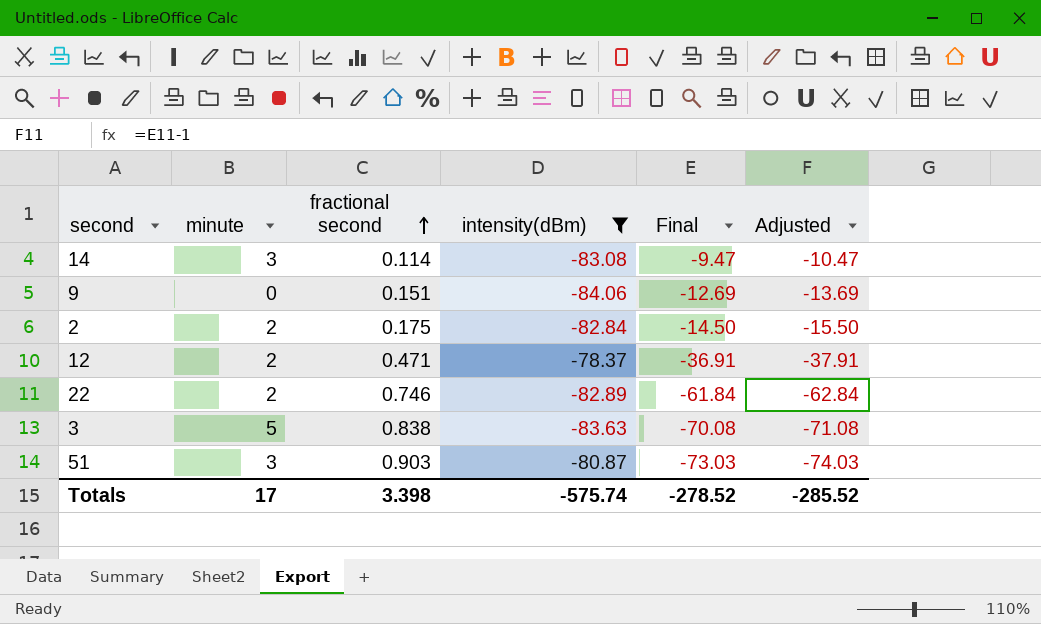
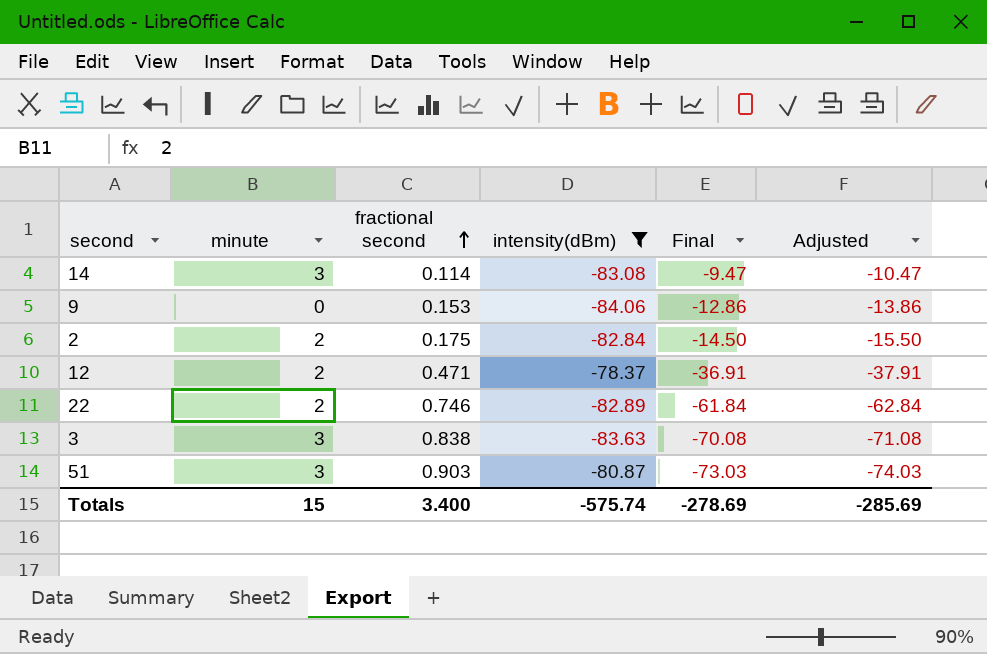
9 | fractional second: 0.151 -> 0.153
9 | Final: -12.69 -> -12.86
9 | Adjusted: -13.69 -> -13.86
3 | minute: 5 -> 3
Totals | minute: 17 -> 15
Totals | fractional second: 3.398 -> 3.400
Totals | Final: -278.52 -> -278.69
Totals | Adjusted: -285.52 -> -285.69

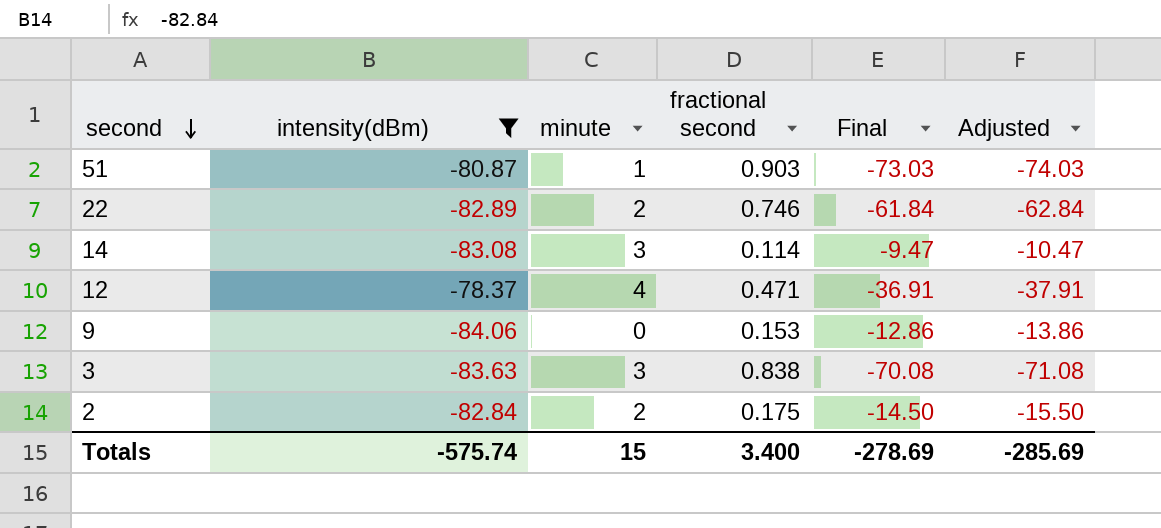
row order: fractional second ascending -> second descending
column intensity(dBm) | position: 4 -> 2
51 | minute: 3 -> 1
12 | minute: 2 -> 4

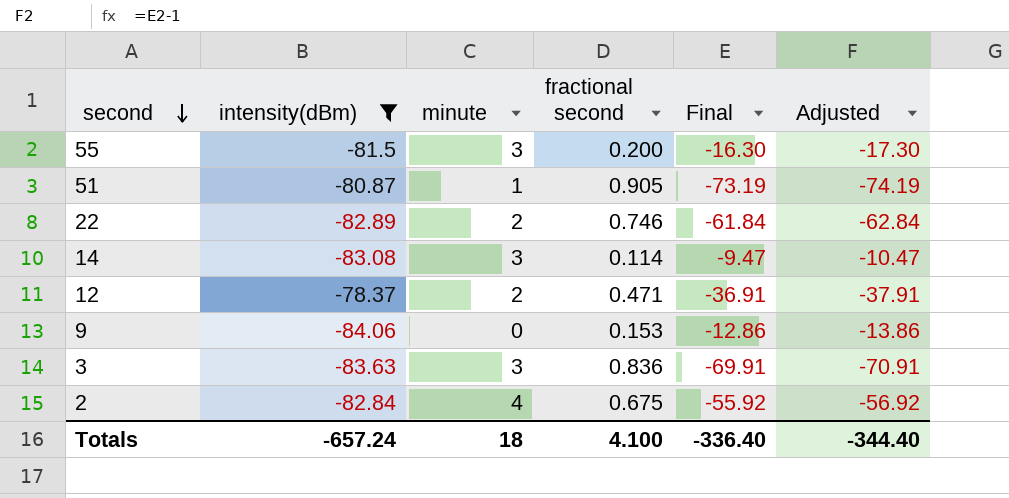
row 55: none -> -81.5 | 3 | 0.200 | -16.30 | -17.30
51 | fractional second: 0.903 -> 0.905
51 | Final: -73.03 -> -73.19
51 | Adjusted: -74.03 -> -74.19
12 | minute: 4 -> 2
3 | fractional second: 0.838 -> 0.836
3 | Final: -70.08 -> -69.91
3 | Adjusted: -71.08 -> -70.91
2 | minute: 2 -> 4
2 | fractional second: 0.175 -> 0.675
2 | Final: -14.50 -> -55.92
2 | Adjusted: -15.50 -> -56.92
Totals | intensity(dBm): -575.74 -> -657.24
Totals | minute: 15 -> 18
Totals | fractional second: 3.400 -> 4.100
Totals | Final: -278.69 -> -336.40
Totals | Adjusted: -285.69 -> -344.40

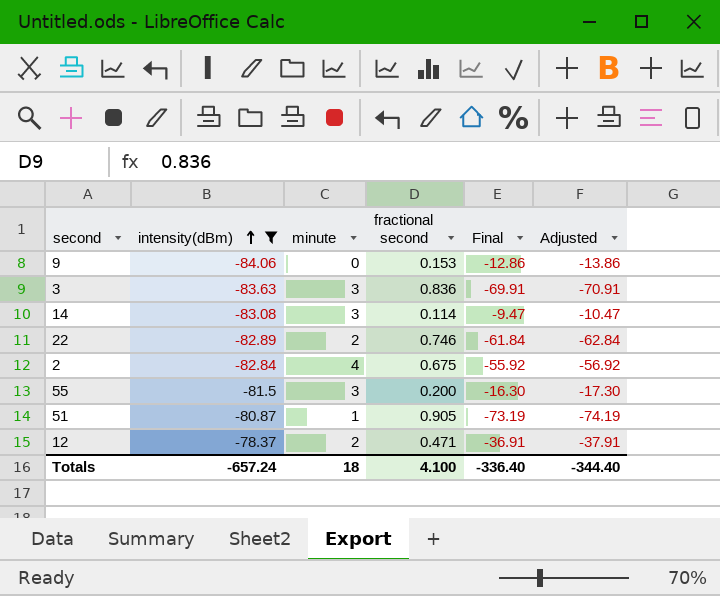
row order: second descending -> intensity(dBm) ascending

